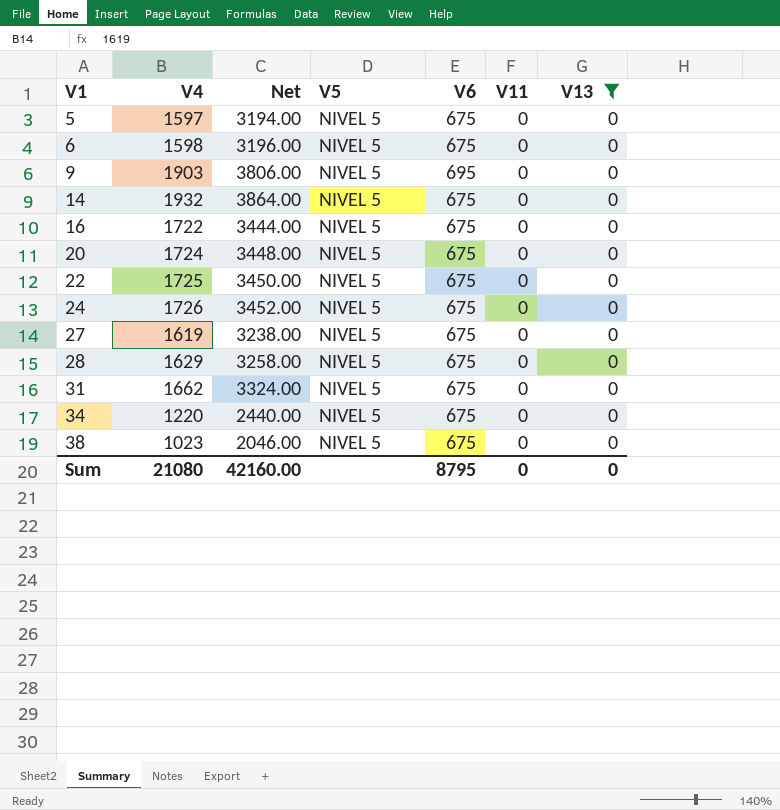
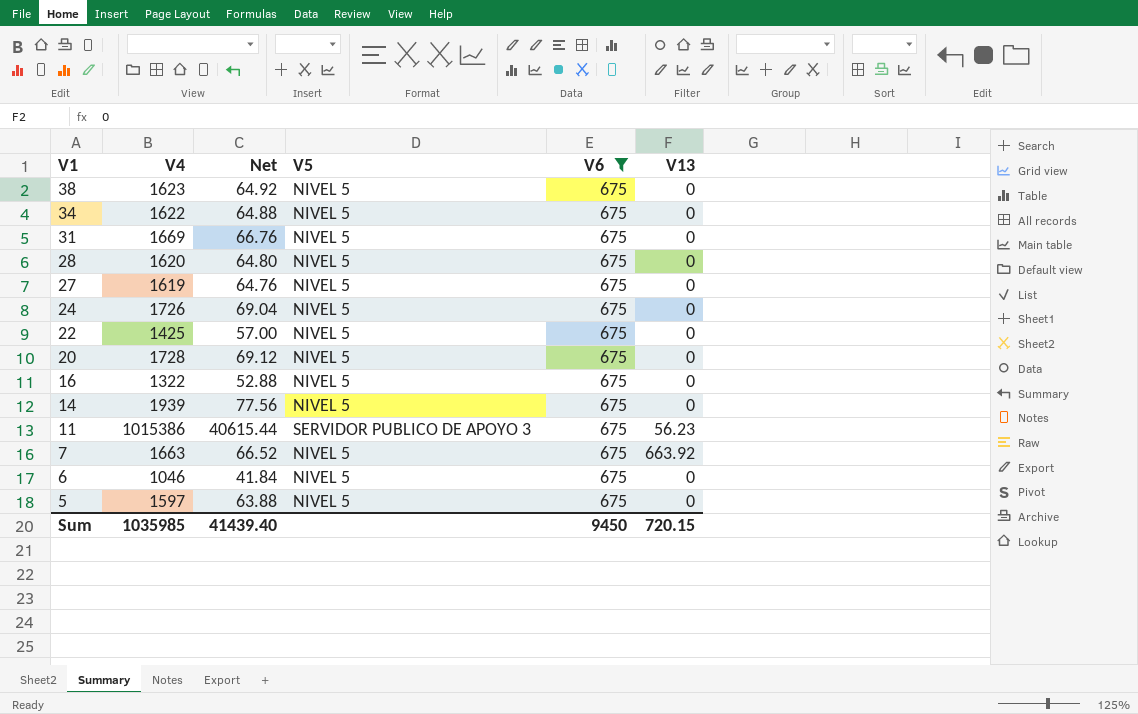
filter: V13 = 0 -> V6 = 675
row order: V1 ascending -> V1 descending
column V11 | position: 6 -> none
column Net | formula: [V4] * 2 -> [V4] * 0.04
38 | V4: 1023 -> 1623
34 | V4: 1220 -> 1622
31 | V4: 1662 -> 1669
28 | V4: 1629 -> 1620
22 | V4: 1725 -> 1425
20 | V4: 1724 -> 1728
16 | V4: 1722 -> 1322
14 | V4: 1932 -> 1939
6 | V4: 1598 -> 1046
Sum | V4: 21080 -> 1035985
Sum | Net: 42160.00 -> 41439.40
Sum | V6: 8795 -> 9450
Sum | V13: 0 -> 720.15

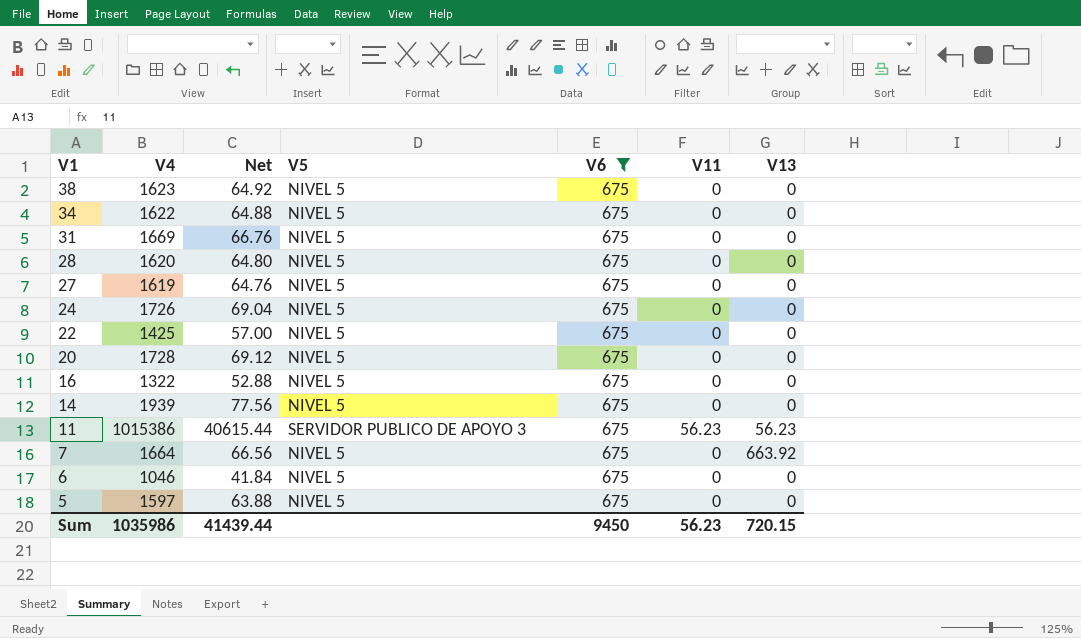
column V11 | position: none -> 6
7 | V4: 1663 -> 1664
7 | Net: 66.52 -> 66.56
Sum | V4: 1035985 -> 1035986
Sum | Net: 41439.40 -> 41439.44

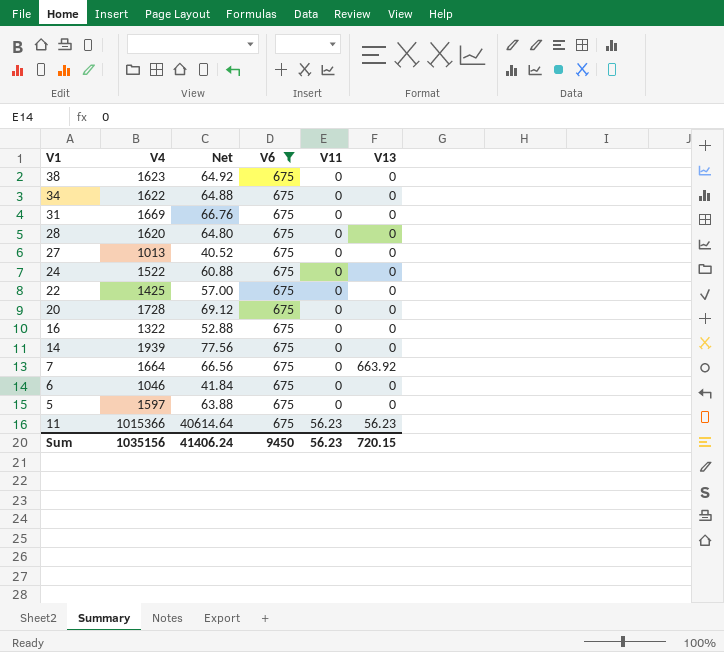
row order: V1 descending -> V11 ascending
column V5 | position: 4 -> none
27 | V4: 1619 -> 1013
27 | Net: 64.76 -> 40.52
24 | V4: 1726 -> 1522
24 | Net: 69.04 -> 60.88
11 | V4: 1015386 -> 1015366
11 | Net: 40615.44 -> 40614.64
Sum | V4: 1035986 -> 1035156
Sum | Net: 41439.44 -> 41406.24

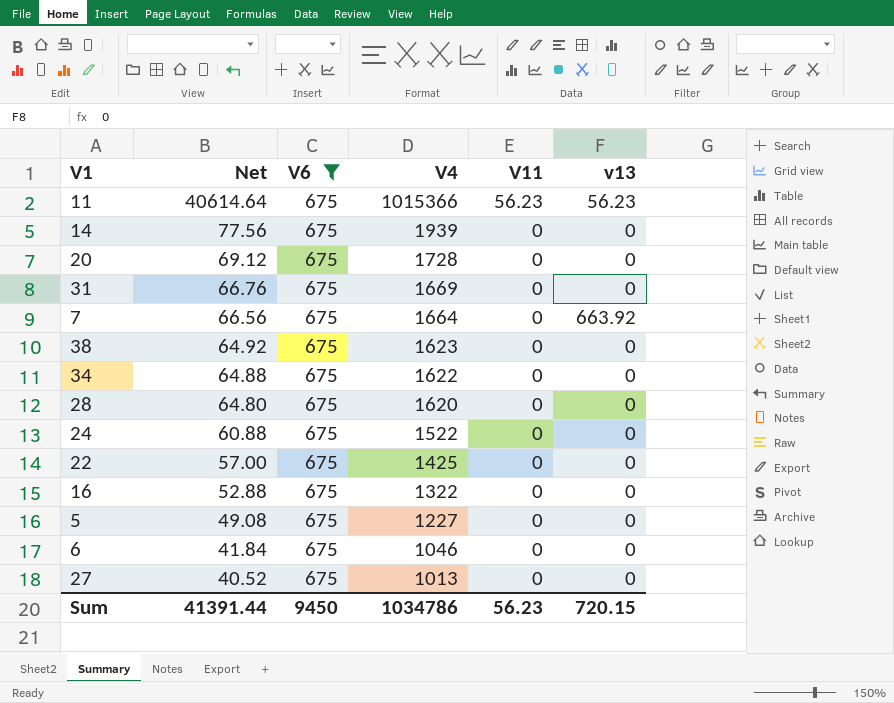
row order: V11 ascending -> Net descending
column V4 | position: 2 -> 4
column name: V13 -> v13
5 | Net: 63.88 -> 49.08
5 | V4: 1597 -> 1227
Sum | Net: 41406.24 -> 41391.44
Sum | V4: 1035156 -> 1034786

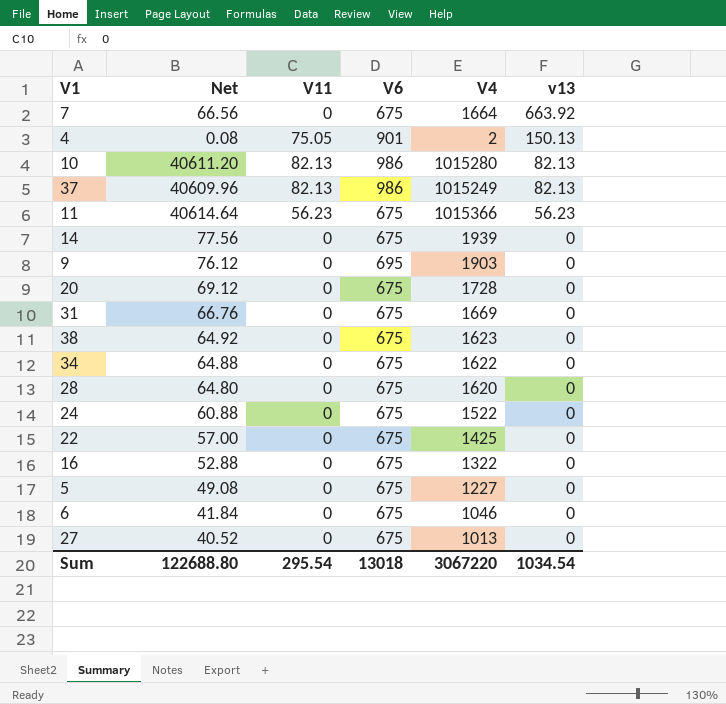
filter: V6 = 675 -> none
row order: Net descending -> v13 descending
column V11 | position: 5 -> 3
Sum | Net: 41391.44 -> 122688.80
Sum | V11: 56.23 -> 295.54
Sum | V6: 9450 -> 13018
Sum | V4: 1034786 -> 3067220
Sum | v13: 720.15 -> 1034.54

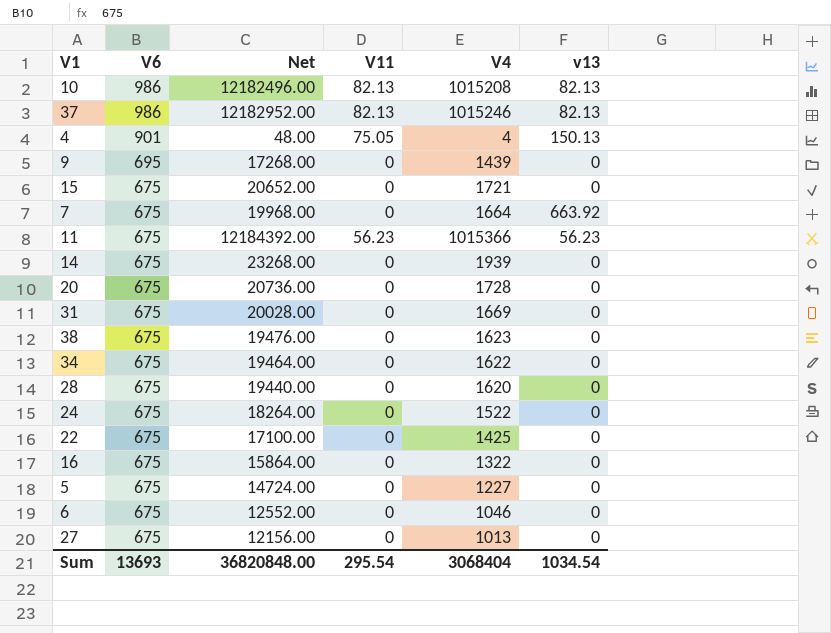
row order: v13 descending -> V6 descending
column V6 | position: 4 -> 2
column Net | formula: [V4] * 0.04 -> [V4] * 12
10 | V4: 1015280 -> 1015208
37 | V4: 1015249 -> 1015246
4 | V4: 2 -> 4
9 | V4: 1903 -> 1439
row 15: none -> 675 | 20652.00 | 0 | 1721 | 0
Sum | V6: 13018 -> 13693
Sum | Net: 122688.80 -> 36820848.00
Sum | V4: 3067220 -> 3068404

